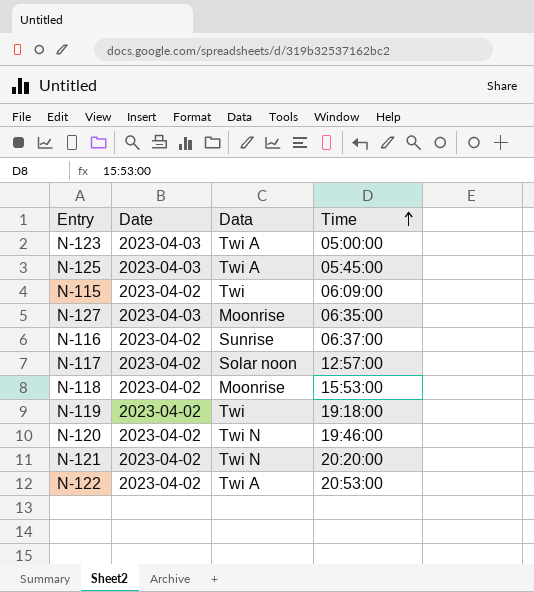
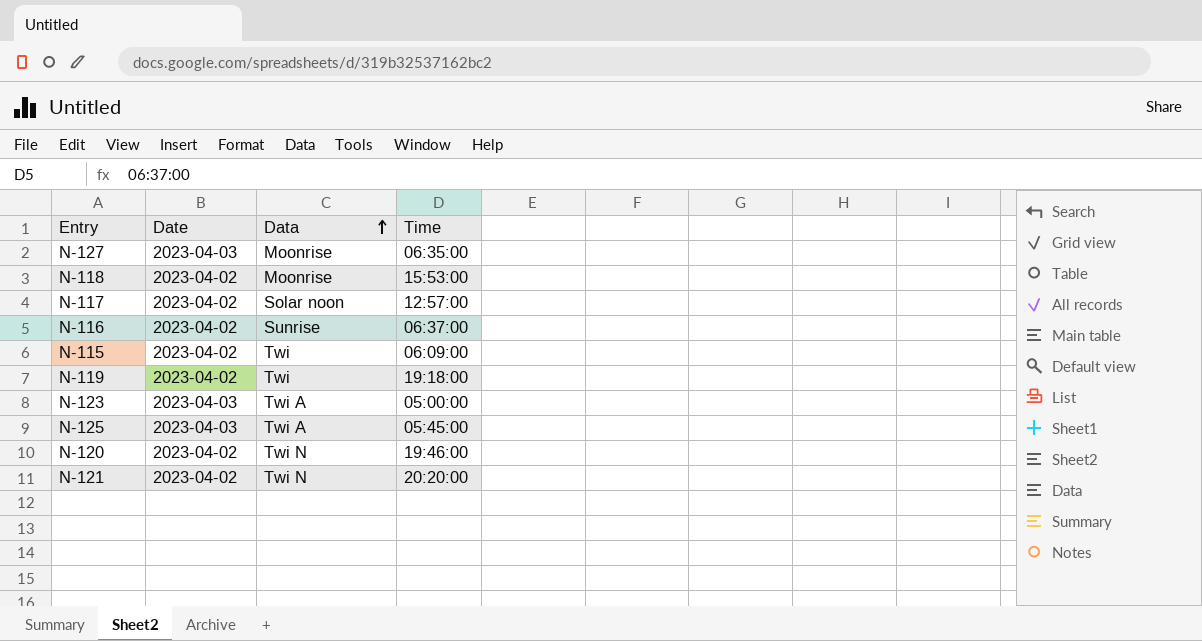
row order: Time ascending -> Data ascending
row N-122: 2023-04-02 | Twi A | 20:53:00 -> none

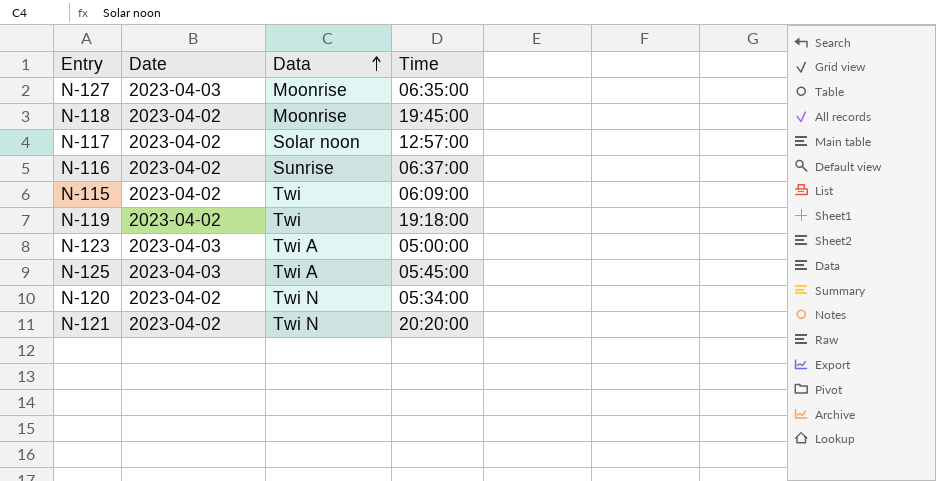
N-118 | Time: 15:53:00 -> 19:45:00
N-120 | Time: 19:46:00 -> 05:34:00

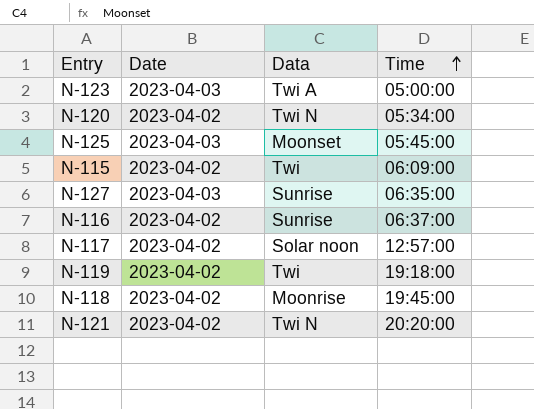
row order: Data ascending -> Time ascending
N-125 | Data: Twi A -> Moonset
N-127 | Data: Moonrise -> Sunrise

